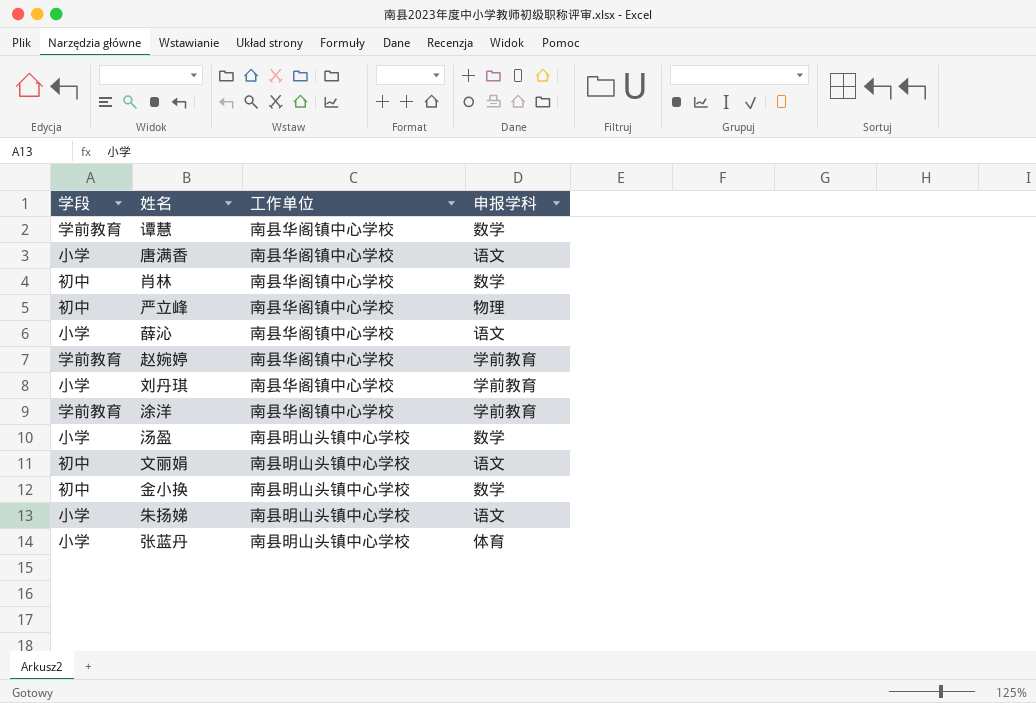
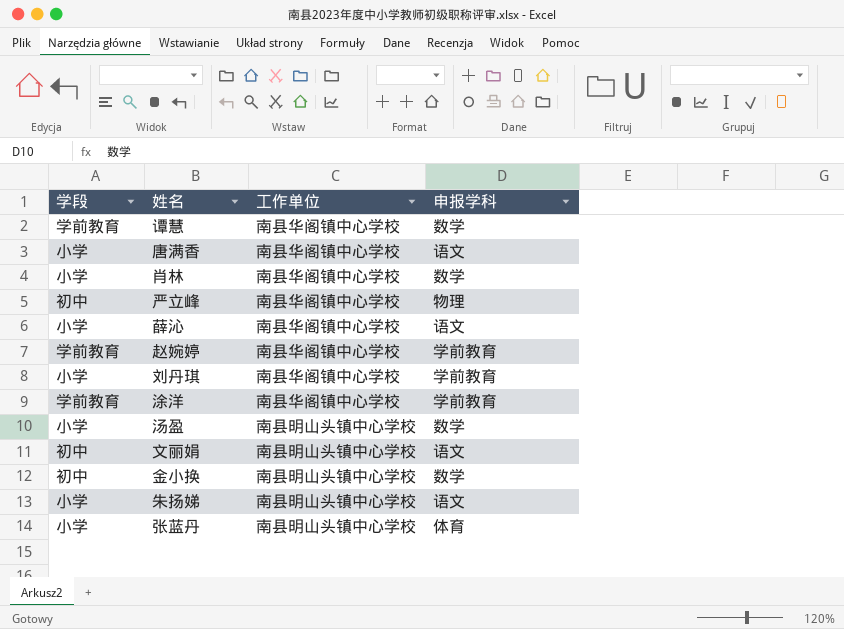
肖林 | 学段: 初中 -> 小学

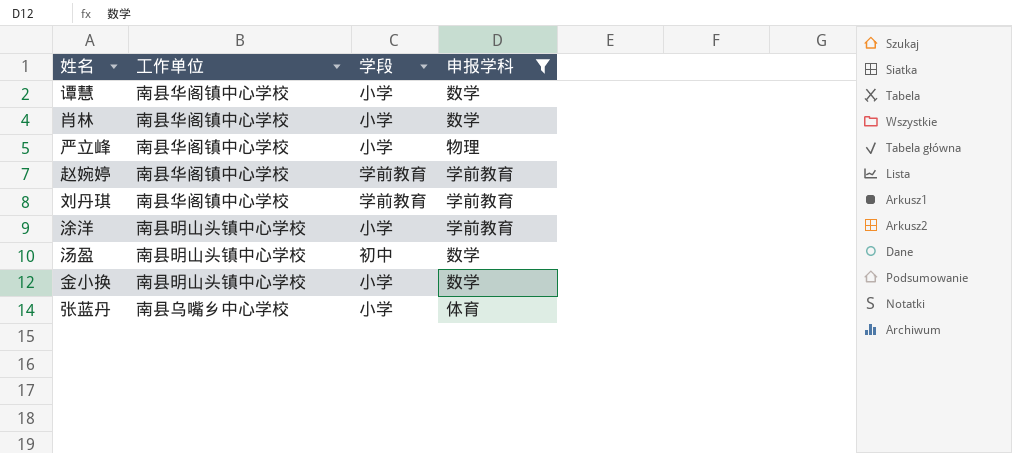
filter: none -> 申报学科 != 语文
column 学段 | position: 1 -> 3
谭慧 | 学段: 学前教育 -> 小学
严立峰 | 学段: 初中 -> 小学
刘丹琪 | 学段: 小学 -> 学前教育
涂洋 | 工作单位: 南县华阁镇中心学校 -> 南县明山头镇中心学校
涂洋 | 学段: 学前教育 -> 小学
汤盈 | 学段: 小学 -> 初中
金小换 | 学段: 初中 -> 小学
张蓝丹 | 工作单位: 南县明山头镇中心学校 -> 南县乌嘴乡中心学校

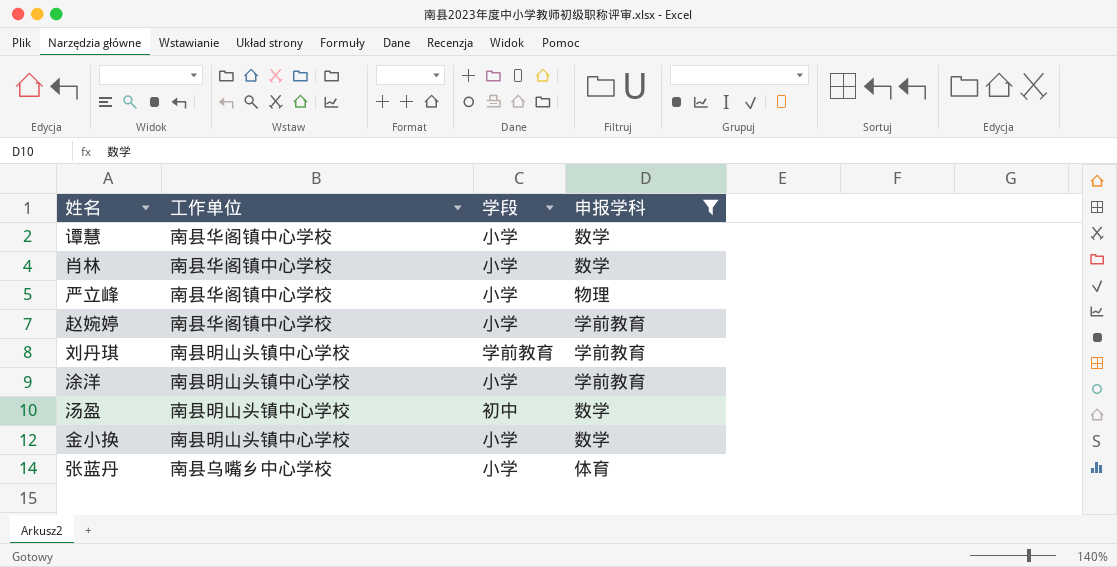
赵婉婷 | 学段: 学前教育 -> 小学
刘丹琪 | 工作单位: 南县华阁镇中心学校 -> 南县明山头镇中心学校

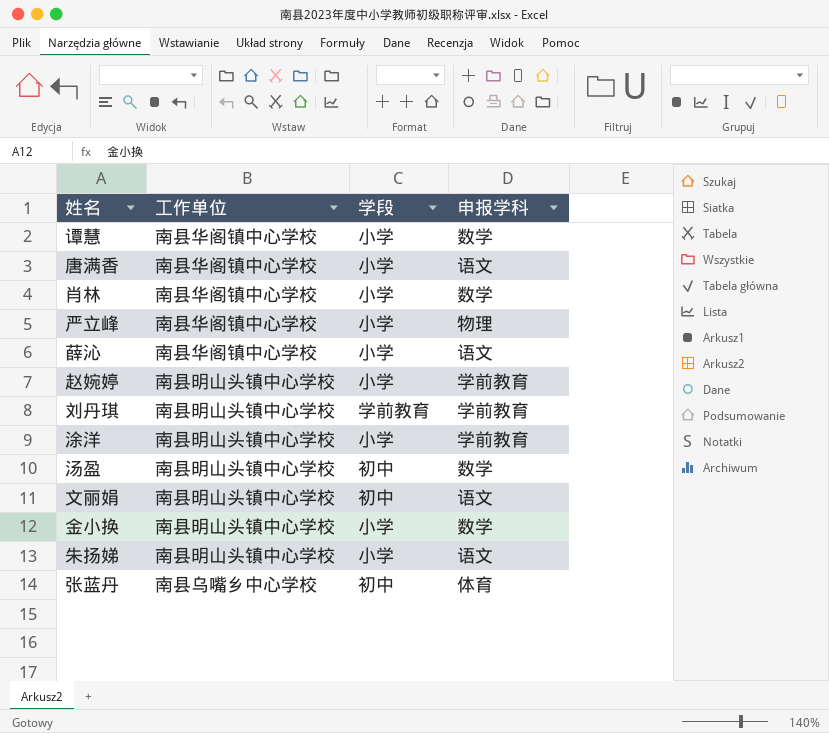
filter: 申报学科 != 语文 -> none
赵婉婷 | 工作单位: 南县华阁镇中心学校 -> 南县明山头镇中心学校
张蓝丹 | 学段: 小学 -> 初中

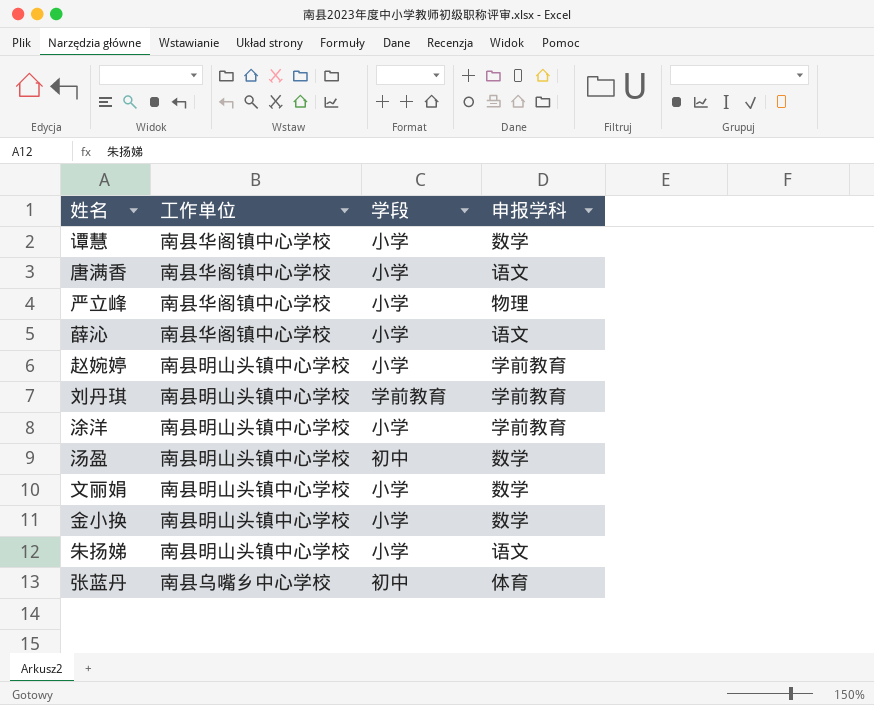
row 肖林: 南县华阁镇中心学校 | 小学 | 数学 -> none
文丽娟 | 学段: 初中 -> 小学
文丽娟 | 申报学科: 语文 -> 数学

